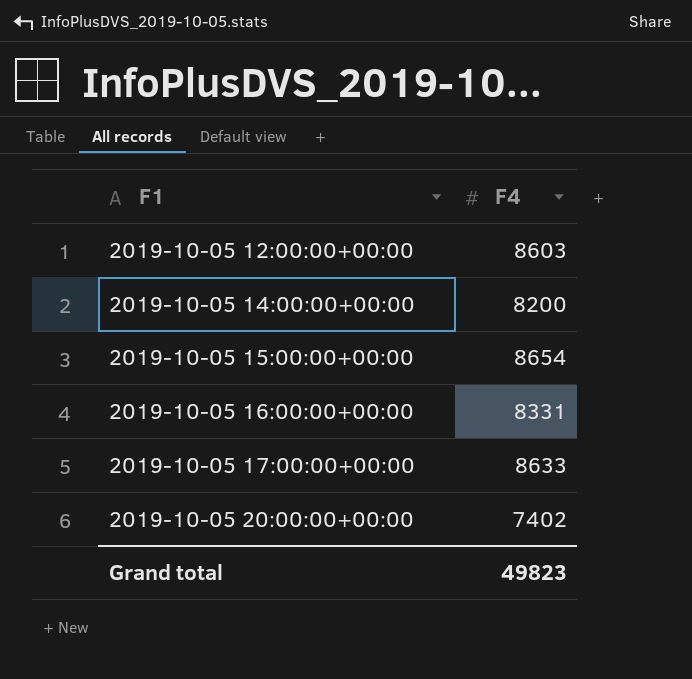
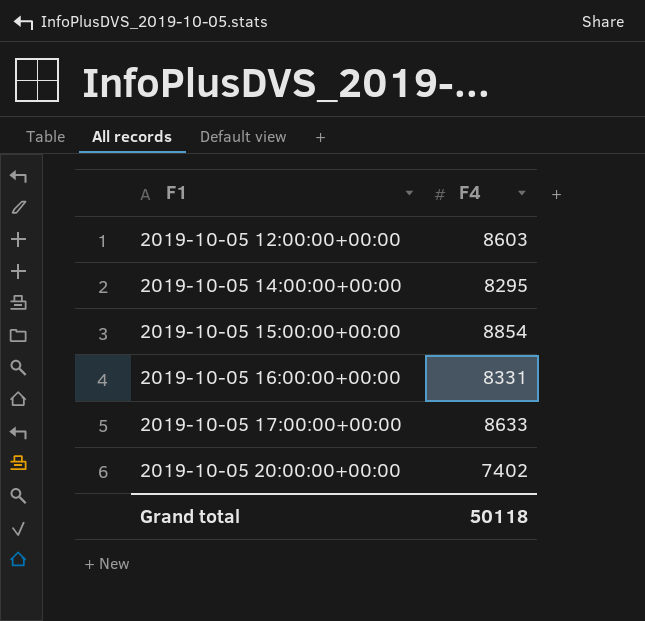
2019-10-05 14:00:00+00:00 | F4: 8200 -> 8295
2019-10-05 15:00:00+00:00 | F4: 8654 -> 8854
Grand total | F4: 49823 -> 50118

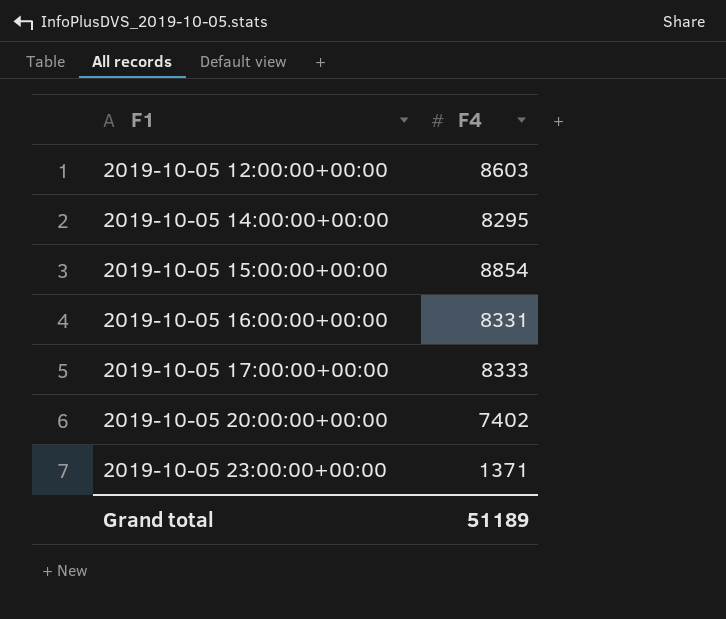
2019-10-05 17:00:00+00:00 | F4: 8633 -> 8333
row 2019-10-05 23:00:00+00:00: none -> 1371
Grand total | F4: 50118 -> 51189

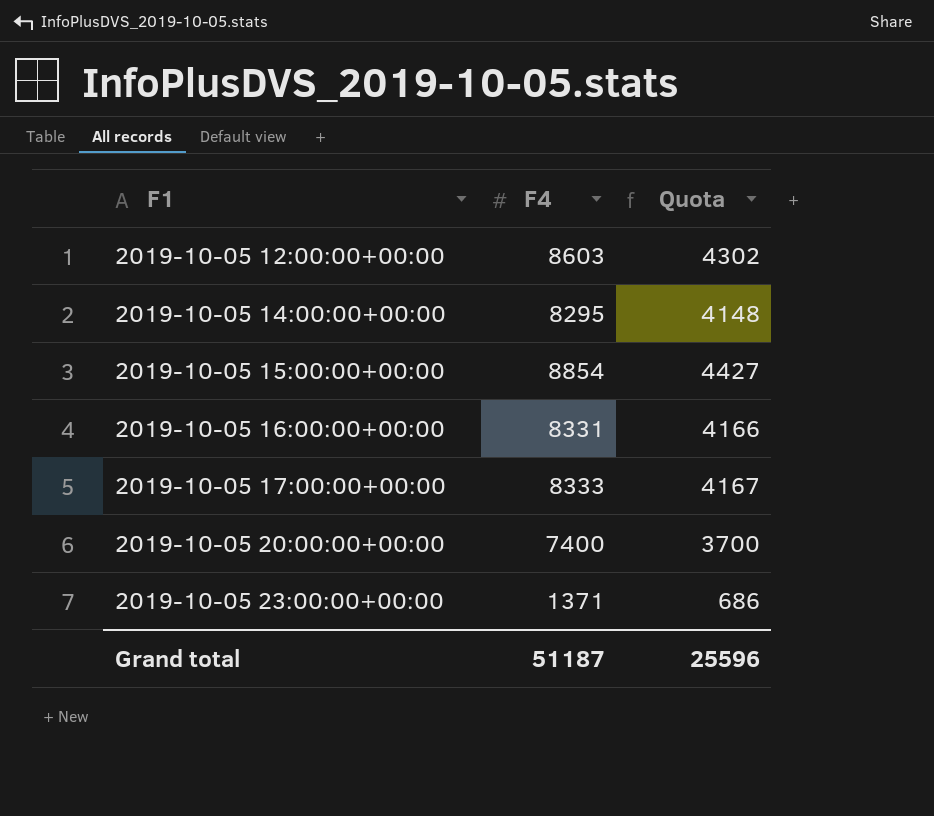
column Quota | formula: none -> [F4] * 0.5
2019-10-05 20:00:00+00:00 | F4: 7402 -> 7400
Grand total | F4: 51189 -> 51187

